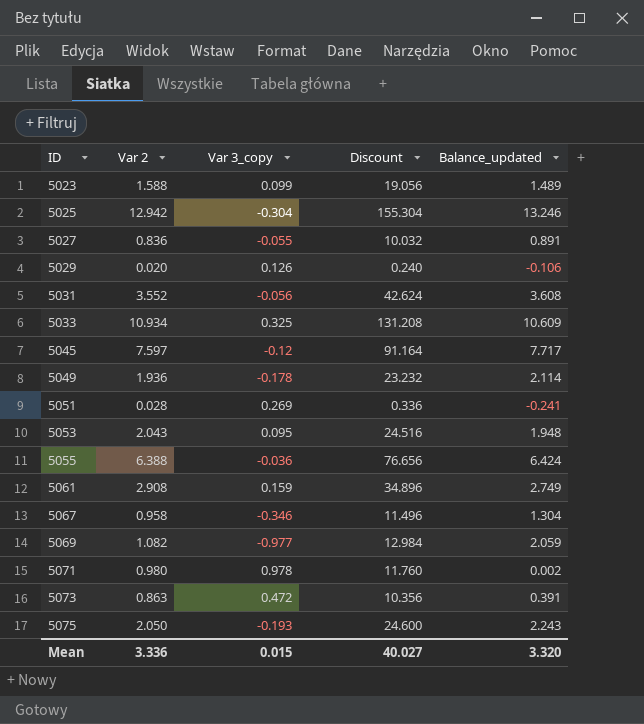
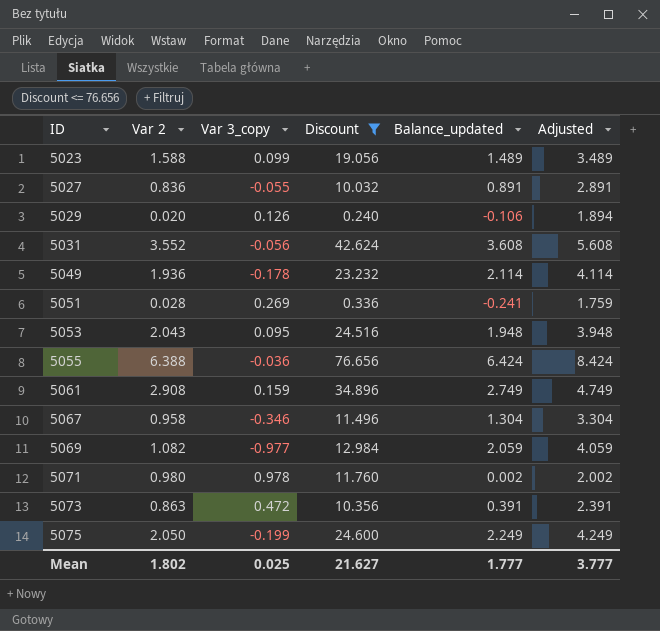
filter: none -> Discount <= 76.656
column Adjusted | formula: none -> [Balance_updated] + 2
5075 | Var 3_copy: -0.193 -> -0.199
5075 | Balance_updated: 2.243 -> 2.249
Mean | Var 2: 3.336 -> 1.802
Mean | Var 3_copy: 0.015 -> 0.025
Mean | Discount: 40.027 -> 21.627
Mean | Balance_updated: 3.320 -> 1.777

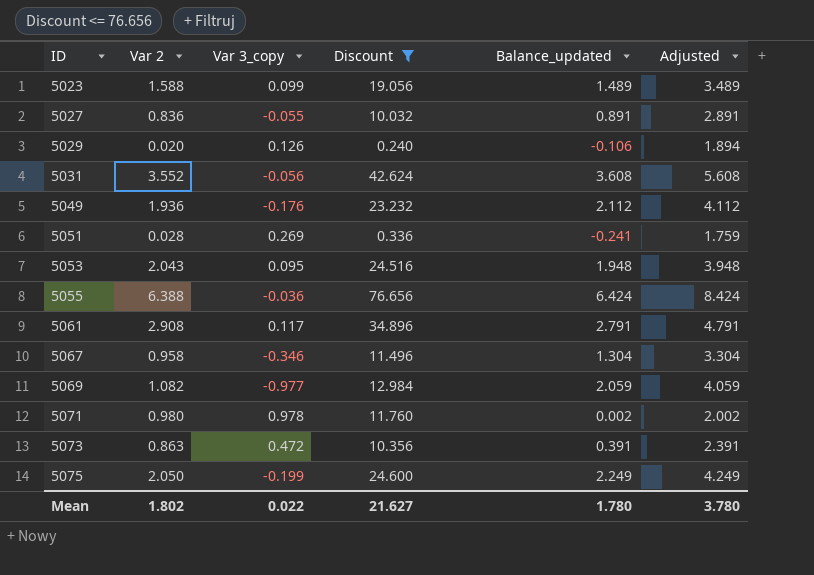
5049 | Var 3_copy: -0.178 -> -0.176
5049 | Balance_updated: 2.114 -> 2.112
5049 | Adjusted: 4.114 -> 4.112
5061 | Var 3_copy: 0.159 -> 0.117
5061 | Balance_updated: 2.749 -> 2.791
5061 | Adjusted: 4.749 -> 4.791
Mean | Var 3_copy: 0.025 -> 0.022
Mean | Balance_updated: 1.777 -> 1.780
Mean | Adjusted: 3.777 -> 3.780

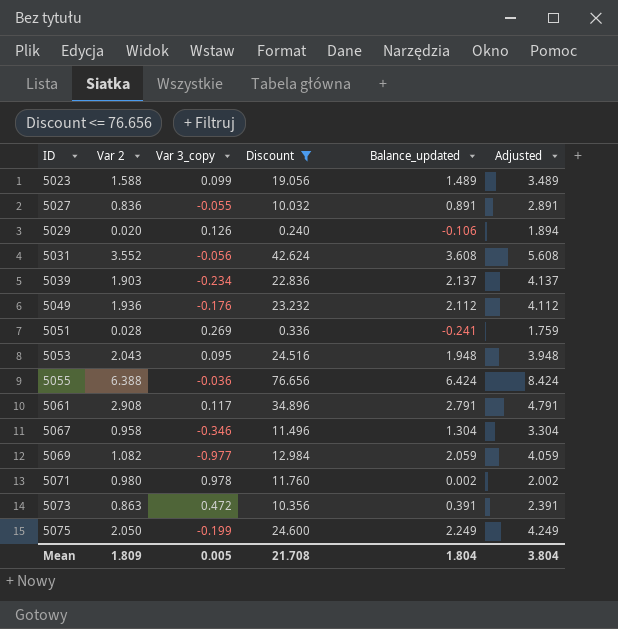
row 5039: none -> 1.903 | -0.234 | 22.836 | 2.137 | 4.137
Mean | Var 2: 1.802 -> 1.809
Mean | Var 3_copy: 0.022 -> 0.005
Mean | Discount: 21.627 -> 21.708
Mean | Balance_updated: 1.780 -> 1.804
Mean | Adjusted: 3.780 -> 3.804

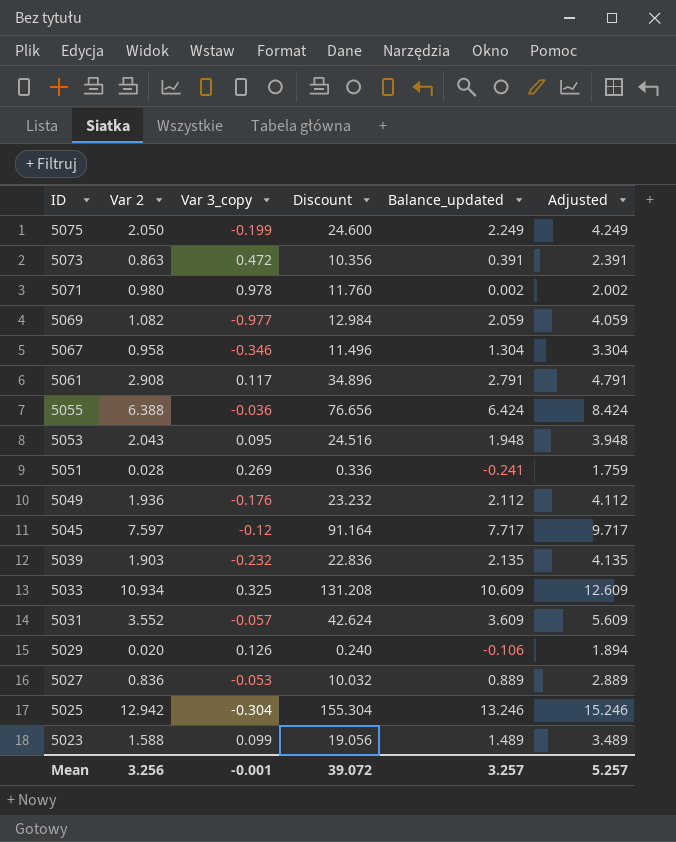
filter: Discount <= 76.656 -> none
row order: ID ascending -> ID descending
5039 | Var 3_copy: -0.234 -> -0.232
5039 | Balance_updated: 2.137 -> 2.135
5039 | Adjusted: 4.137 -> 4.135
5031 | Var 3_copy: -0.056 -> -0.057
5031 | Balance_updated: 3.608 -> 3.609
5031 | Adjusted: 5.608 -> 5.609
5027 | Var 3_copy: -0.055 -> -0.053
5027 | Balance_updated: 0.891 -> 0.889
5027 | Adjusted: 2.891 -> 2.889
Mean | Var 2: 1.809 -> 3.256
Mean | Var 3_copy: 0.005 -> -0.001
Mean | Discount: 21.708 -> 39.072
Mean | Balance_updated: 1.804 -> 3.257
Mean | Adjusted: 3.804 -> 5.257

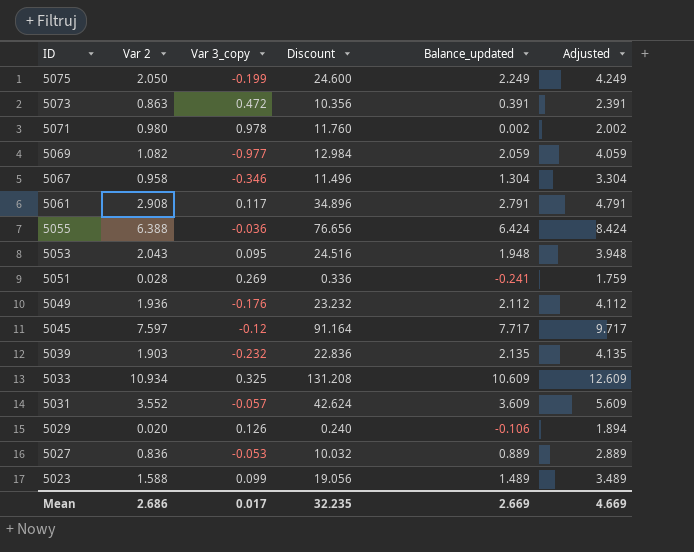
row 5025: 12.942 | -0.304 | 155.304 | 13.246 | 15.246 -> none
Mean | Var 2: 3.256 -> 2.686
Mean | Var 3_copy: -0.001 -> 0.017
Mean | Discount: 39.072 -> 32.235
Mean | Balance_updated: 3.257 -> 2.669
Mean | Adjusted: 5.257 -> 4.669

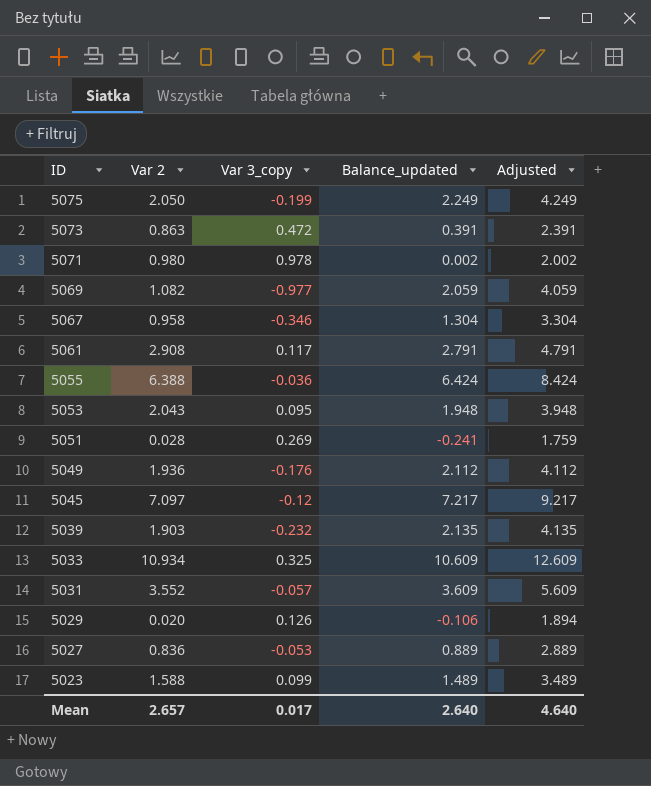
column Discount | formula: [Var 2] * 12 -> none
5045 | Var 2: 7.597 -> 7.097
5045 | Balance_updated: 7.717 -> 7.217
5045 | Adjusted: 9.717 -> 9.217
Mean | Var 2: 2.686 -> 2.657
Mean | Balance_updated: 2.669 -> 2.640
Mean | Adjusted: 4.669 -> 4.640

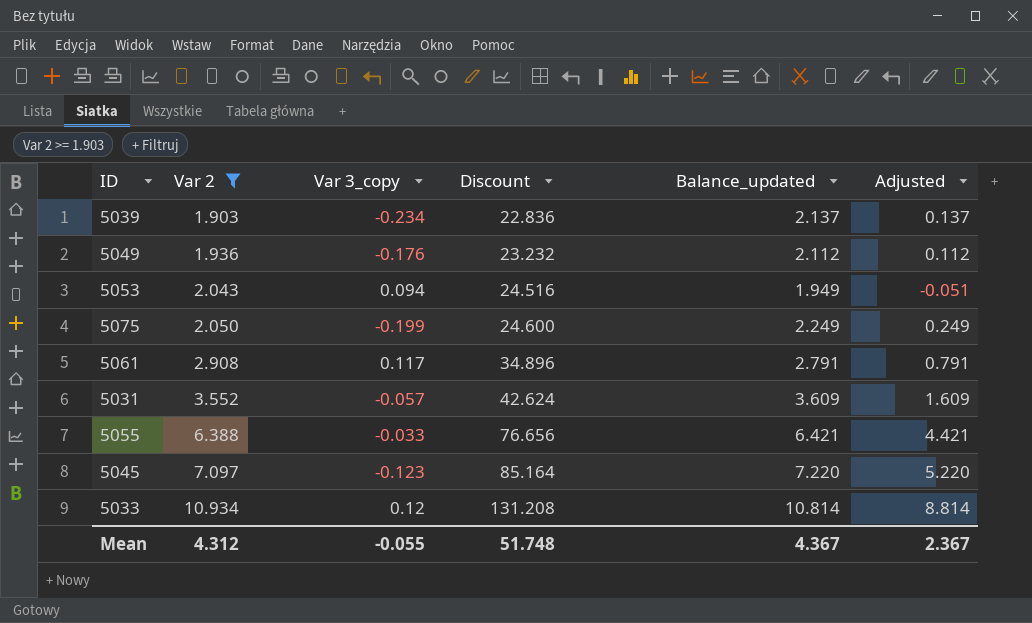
filter: none -> Var 2 >= 1.903
row order: ID descending -> Var 2 ascending
column Discount | formula: none -> [Var 2] * 12
column Adjusted | formula: [Balance_updated] + 2 -> [Balance_updated] - 2
5039 | Var 3_copy: -0.232 -> -0.234
5039 | Balance_updated: 2.135 -> 2.137
5053 | Var 3_copy: 0.095 -> 0.094
5053 | Balance_updated: 1.948 -> 1.949
5055 | Var 3_copy: -0.036 -> -0.033
5055 | Balance_updated: 6.424 -> 6.421
5045 | Var 3_copy: -0.12 -> -0.123
5045 | Balance_updated: 7.217 -> 7.220
5033 | Var 3_copy: 0.325 -> 0.12
5033 | Balance_updated: 10.609 -> 10.814
Mean | Var 2: 2.657 -> 4.312
Mean | Var 3_copy: 0.017 -> -0.055
Mean | Balance_updated: 2.640 -> 4.367
Mean | Adjusted: 4.640 -> 2.367

